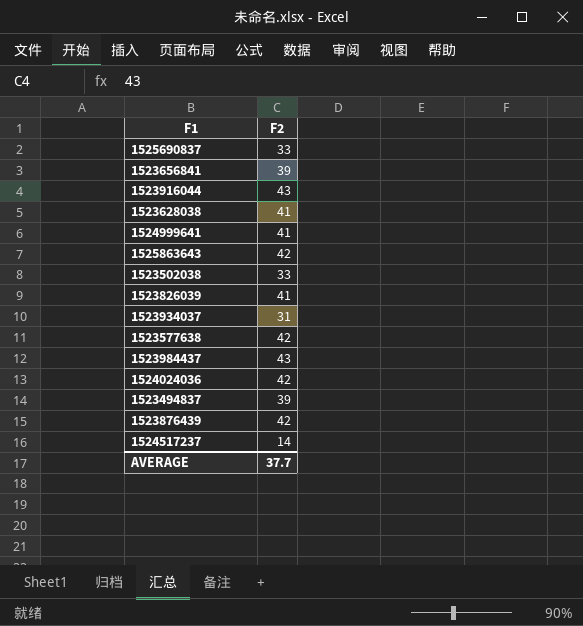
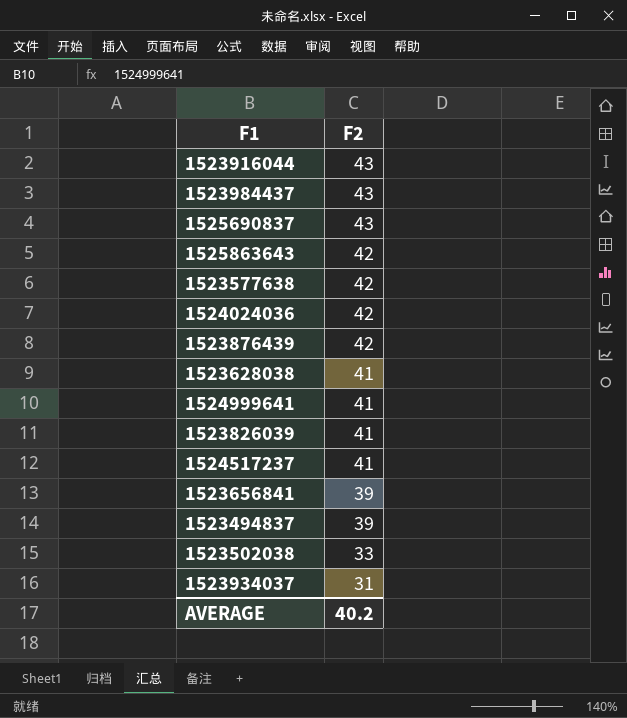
row order: none -> F2 descending
1525690837 | F2: 33 -> 43
1524517237 | F2: 14 -> 41
AVERAGE | F2: 37.7 -> 40.2

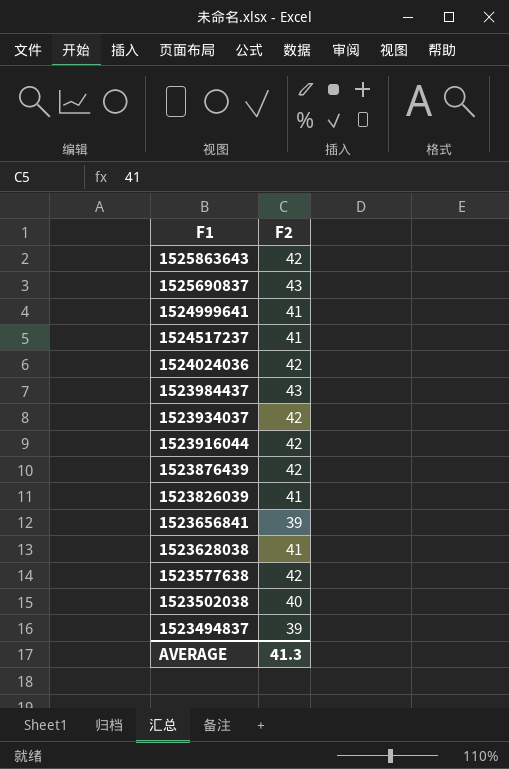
row order: F2 descending -> F1 descending
1523934037 | F2: 31 -> 42
1523916044 | F2: 43 -> 42
1523502038 | F2: 33 -> 40
AVERAGE | F2: 40.2 -> 41.3

